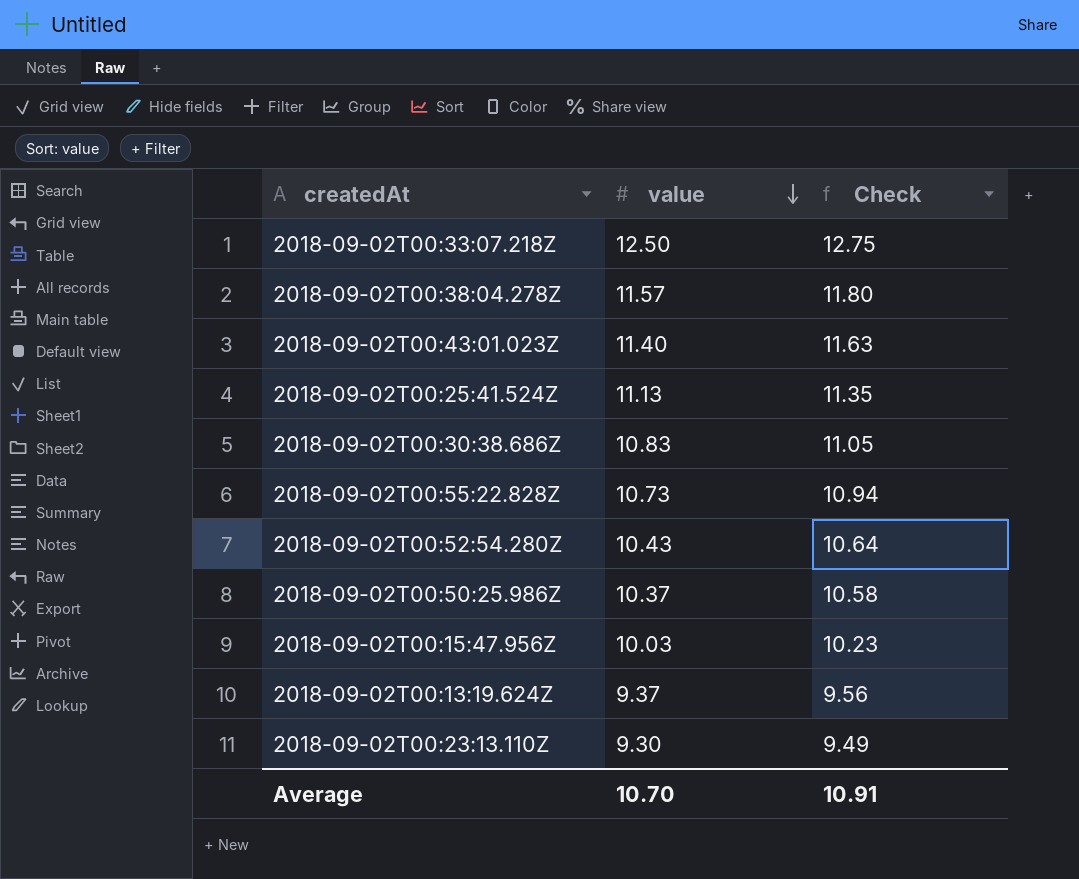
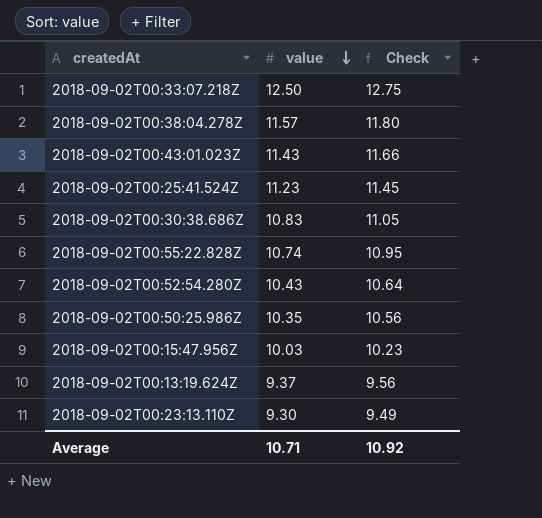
2018-09-02T00:43:01.023Z | value: 11.40 -> 11.43
2018-09-02T00:43:01.023Z | Check: 11.63 -> 11.66
2018-09-02T00:25:41.524Z | value: 11.13 -> 11.23
2018-09-02T00:25:41.524Z | Check: 11.35 -> 11.45
2018-09-02T00:55:22.828Z | value: 10.73 -> 10.74
2018-09-02T00:55:22.828Z | Check: 10.94 -> 10.95
2018-09-02T00:50:25.986Z | value: 10.37 -> 10.35
2018-09-02T00:50:25.986Z | Check: 10.58 -> 10.56
Average | value: 10.70 -> 10.71
Average | Check: 10.91 -> 10.92

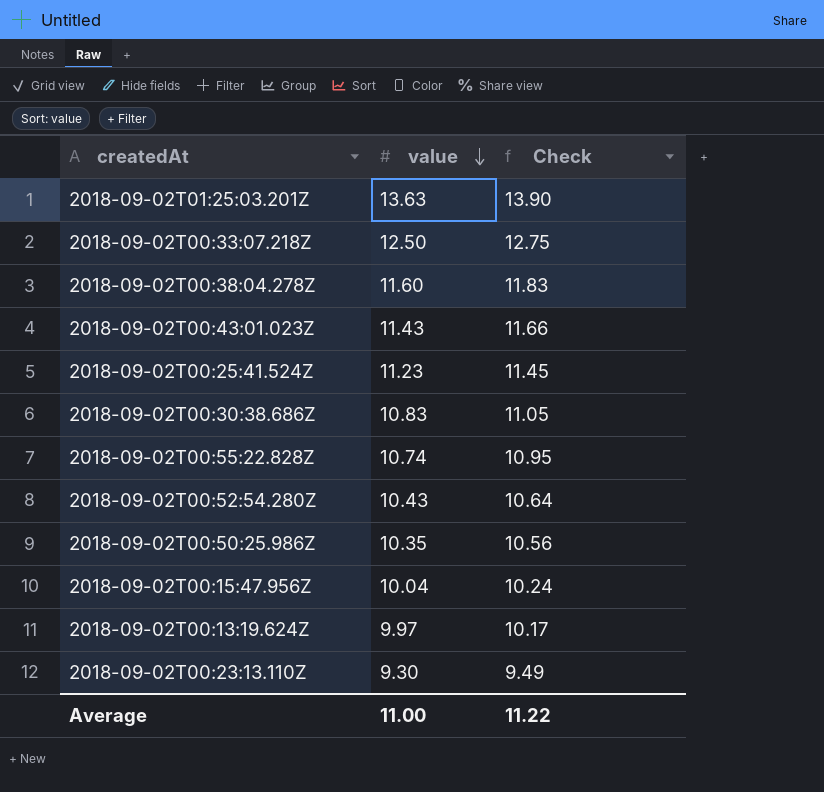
row 2018-09-02T01:25:03.201Z: none -> 13.63 | 13.90
2018-09-02T00:38:04.278Z | value: 11.57 -> 11.60
2018-09-02T00:38:04.278Z | Check: 11.80 -> 11.83
2018-09-02T00:15:47.956Z | value: 10.03 -> 10.04
2018-09-02T00:15:47.956Z | Check: 10.23 -> 10.24
2018-09-02T00:13:19.624Z | value: 9.37 -> 9.97
2018-09-02T00:13:19.624Z | Check: 9.56 -> 10.17
Average | value: 10.71 -> 11.00
Average | Check: 10.92 -> 11.22

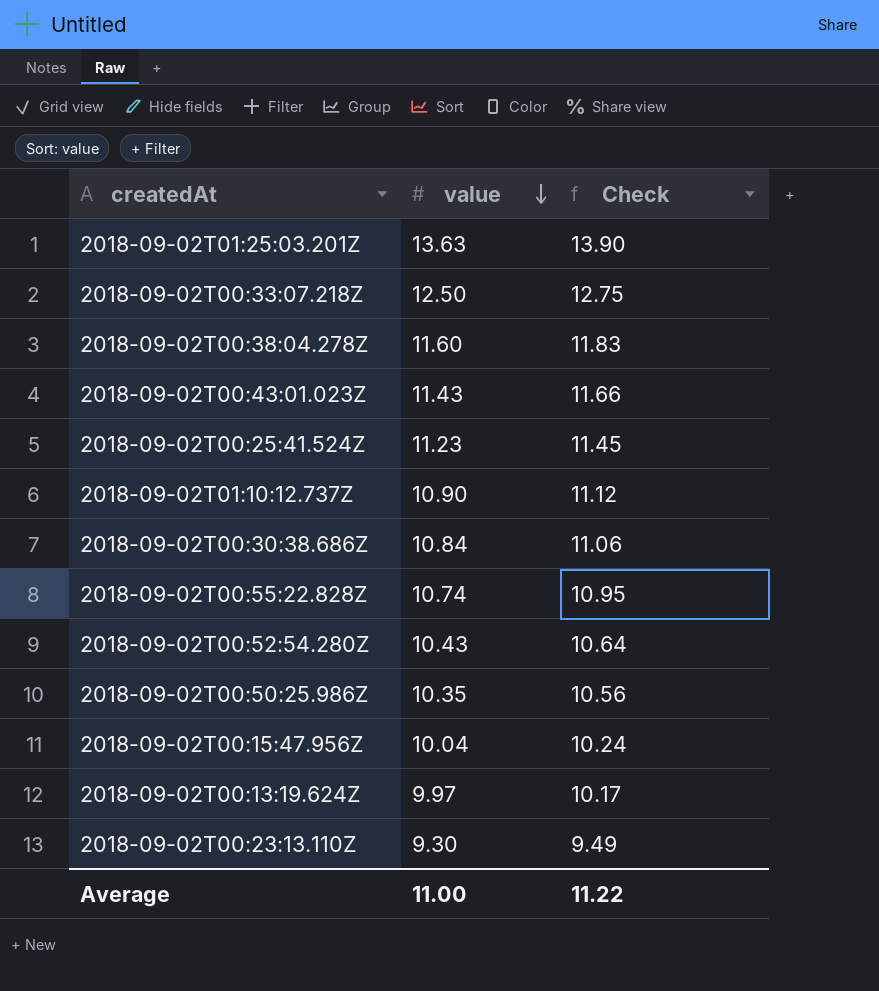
row 2018-09-02T01:10:12.737Z: none -> 10.90 | 11.12
2018-09-02T00:30:38.686Z | value: 10.83 -> 10.84
2018-09-02T00:30:38.686Z | Check: 11.05 -> 11.06

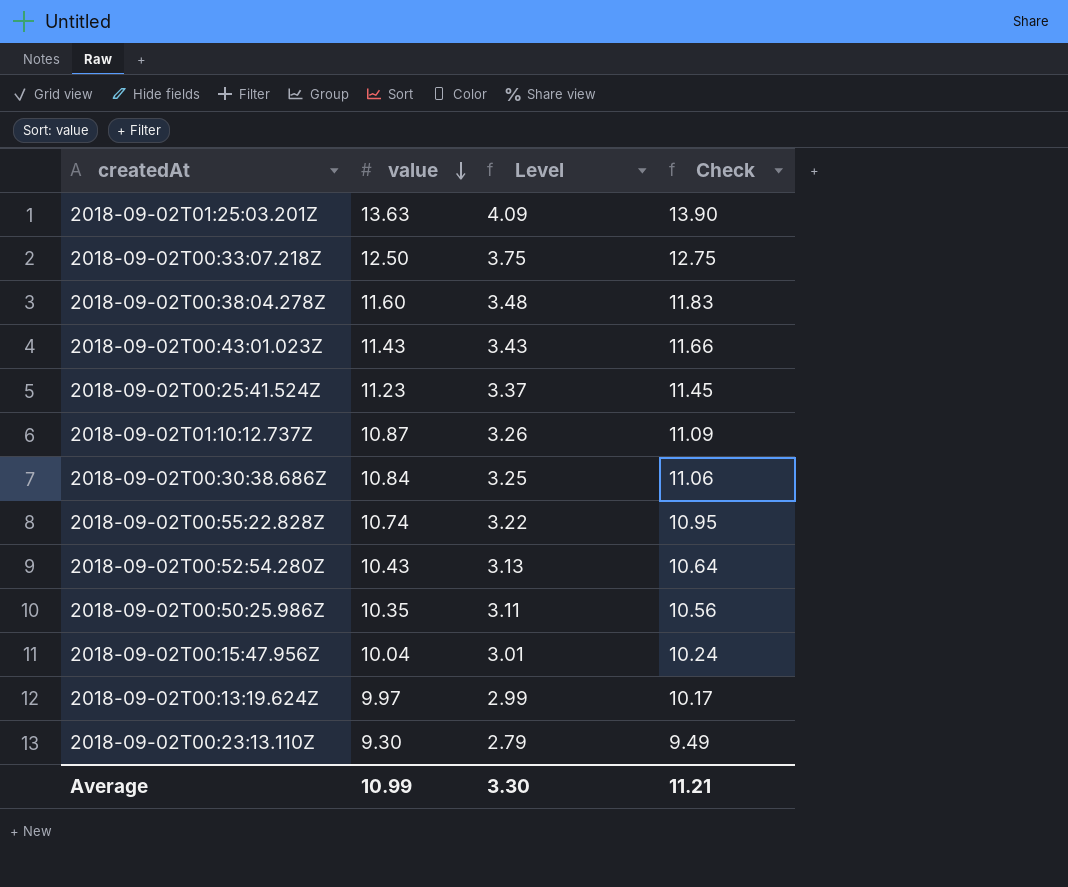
column Level | formula: none -> [value] * 0.3
2018-09-02T01:10:12.737Z | value: 10.90 -> 10.87
2018-09-02T01:10:12.737Z | Check: 11.12 -> 11.09
Average | value: 11.00 -> 10.99
Average | Check: 11.22 -> 11.21

